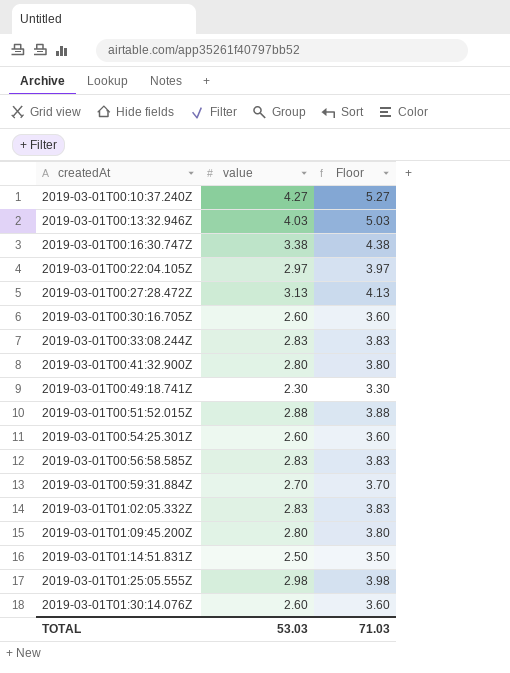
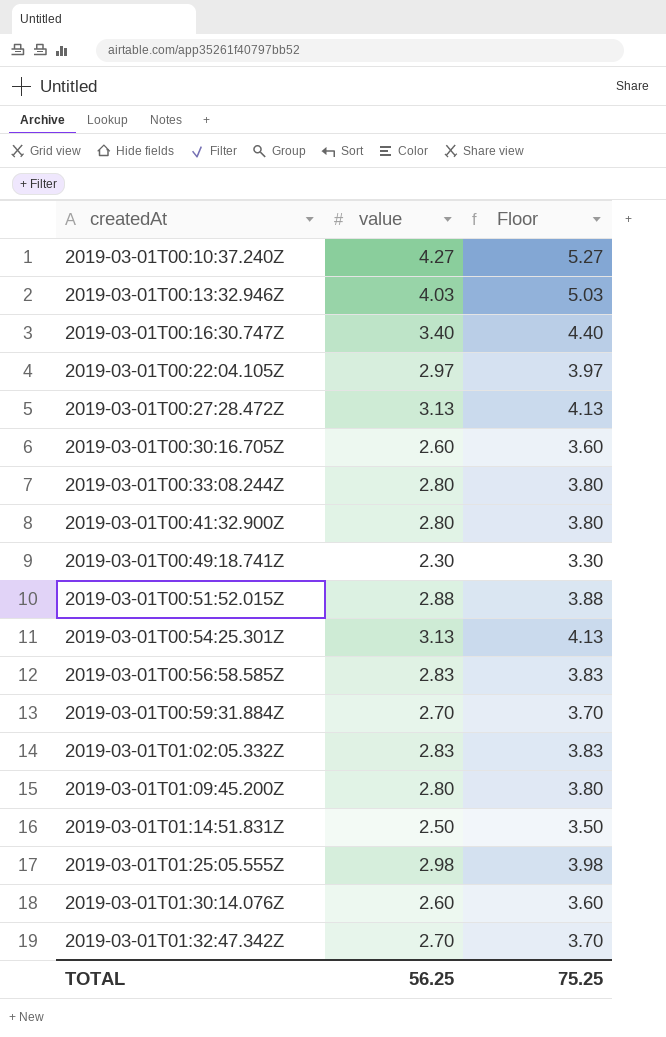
2019-03-01T00:16:30.747Z | value: 3.38 -> 3.40
2019-03-01T00:16:30.747Z | Floor: 4.38 -> 4.40
2019-03-01T00:33:08.244Z | value: 2.83 -> 2.80
2019-03-01T00:33:08.244Z | Floor: 3.83 -> 3.80
2019-03-01T00:54:25.301Z | value: 2.60 -> 3.13
2019-03-01T00:54:25.301Z | Floor: 3.60 -> 4.13
row 2019-03-01T01:32:47.342Z: none -> 2.70 | 3.70
TOTAL | value: 53.03 -> 56.25
TOTAL | Floor: 71.03 -> 75.25

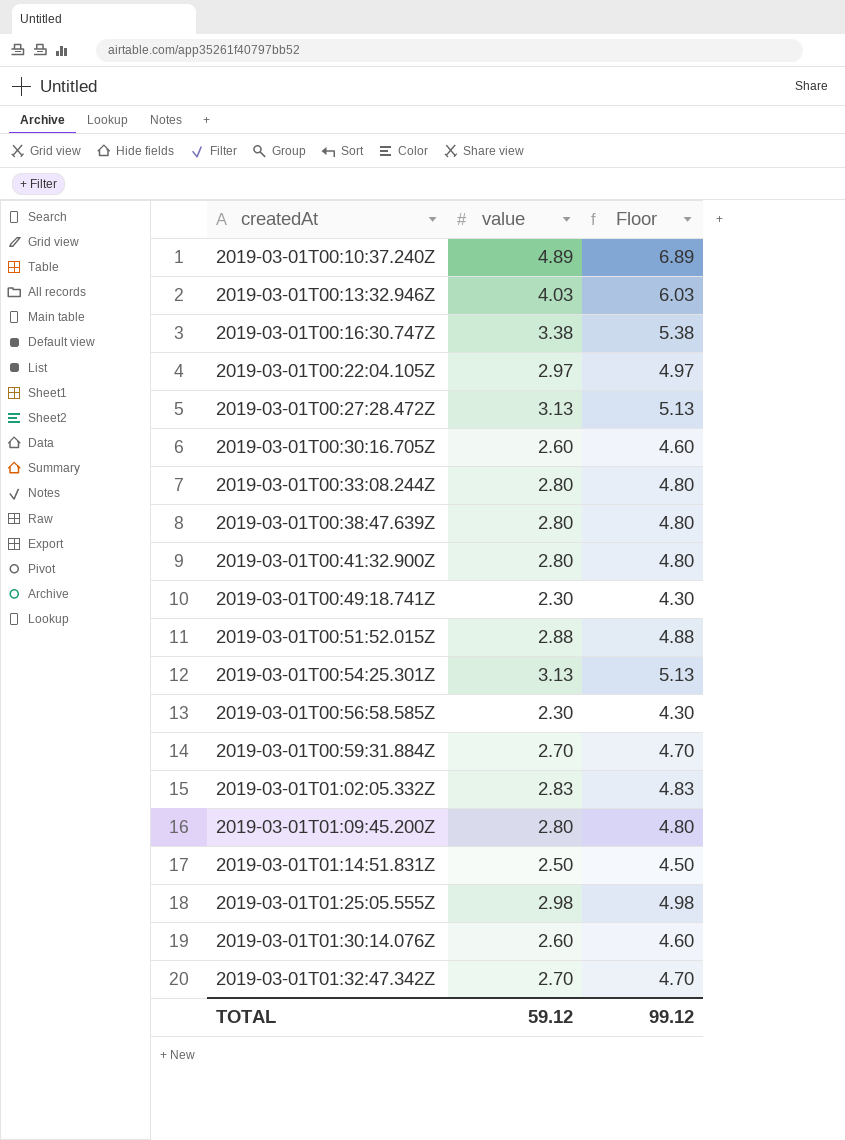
column Floor | formula: [value] + 1 -> [value] + 2
2019-03-01T00:10:37.240Z | value: 4.27 -> 4.89
2019-03-01T00:16:30.747Z | value: 3.40 -> 3.38
row 2019-03-01T00:38:47.639Z: none -> 2.80 | 4.80
2019-03-01T00:56:58.585Z | value: 2.83 -> 2.30
TOTAL | value: 56.25 -> 59.12
TOTAL | Floor: 75.25 -> 99.12

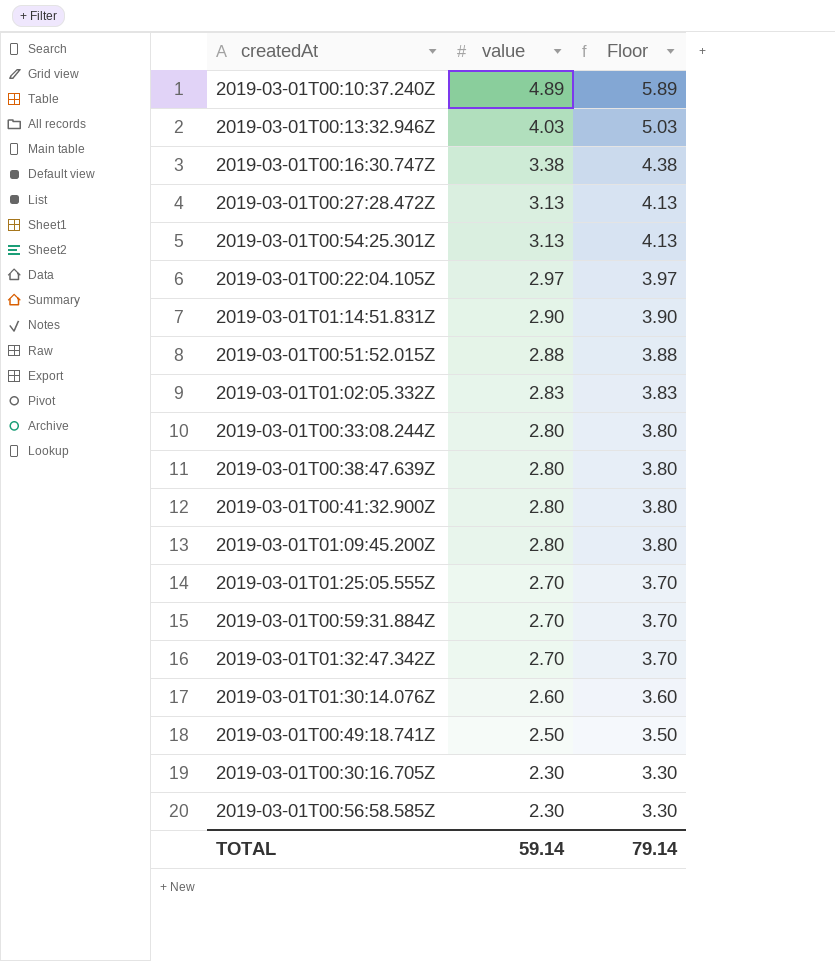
row order: createdAt ascending -> value descending
column Floor | formula: [value] + 2 -> [value] + 1
2019-03-01T01:14:51.831Z | value: 2.50 -> 2.90
2019-03-01T01:25:05.555Z | value: 2.98 -> 2.70
2019-03-01T00:49:18.741Z | value: 2.30 -> 2.50
2019-03-01T00:30:16.705Z | value: 2.60 -> 2.30
TOTAL | value: 59.12 -> 59.14
TOTAL | Floor: 99.12 -> 79.14

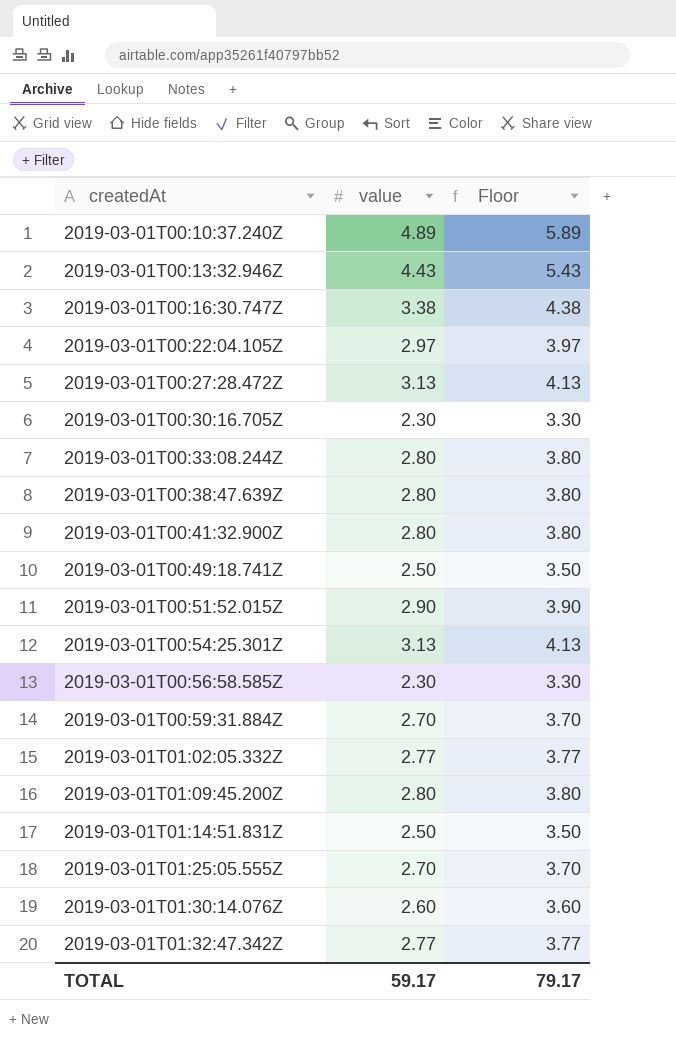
row order: value descending -> createdAt ascending
2019-03-01T00:13:32.946Z | value: 4.03 -> 4.43
2019-03-01T00:13:32.946Z | Floor: 5.03 -> 5.43
2019-03-01T00:51:52.015Z | value: 2.88 -> 2.90
2019-03-01T00:51:52.015Z | Floor: 3.88 -> 3.90
2019-03-01T01:02:05.332Z | value: 2.83 -> 2.77
2019-03-01T01:02:05.332Z | Floor: 3.83 -> 3.77
2019-03-01T01:14:51.831Z | value: 2.90 -> 2.50
2019-03-01T01:14:51.831Z | Floor: 3.90 -> 3.50
2019-03-01T01:32:47.342Z | value: 2.70 -> 2.77
2019-03-01T01:32:47.342Z | Floor: 3.70 -> 3.77
TOTAL | value: 59.14 -> 59.17
TOTAL | Floor: 79.14 -> 79.17

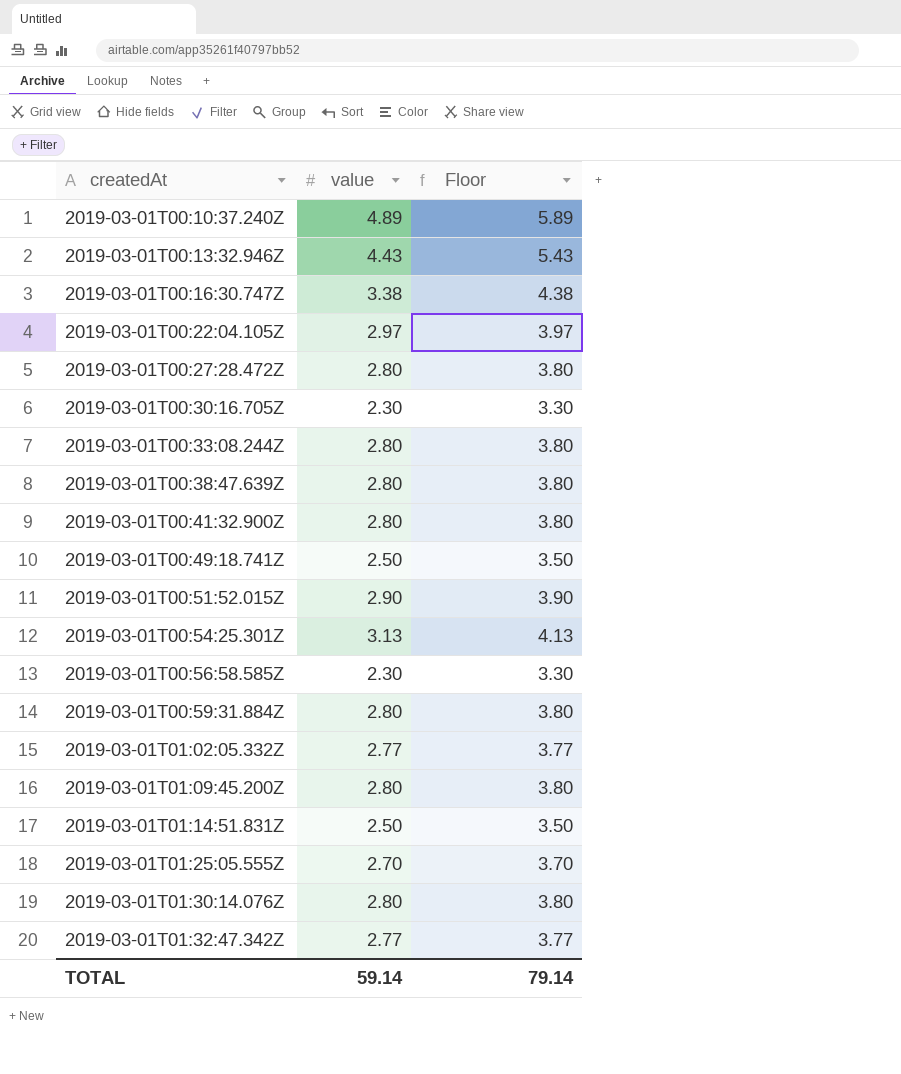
2019-03-01T00:27:28.472Z | value: 3.13 -> 2.80
2019-03-01T00:27:28.472Z | Floor: 4.13 -> 3.80
2019-03-01T00:59:31.884Z | value: 2.70 -> 2.80
2019-03-01T00:59:31.884Z | Floor: 3.70 -> 3.80
2019-03-01T01:30:14.076Z | value: 2.60 -> 2.80
2019-03-01T01:30:14.076Z | Floor: 3.60 -> 3.80
TOTAL | value: 59.17 -> 59.14
TOTAL | Floor: 79.17 -> 79.14

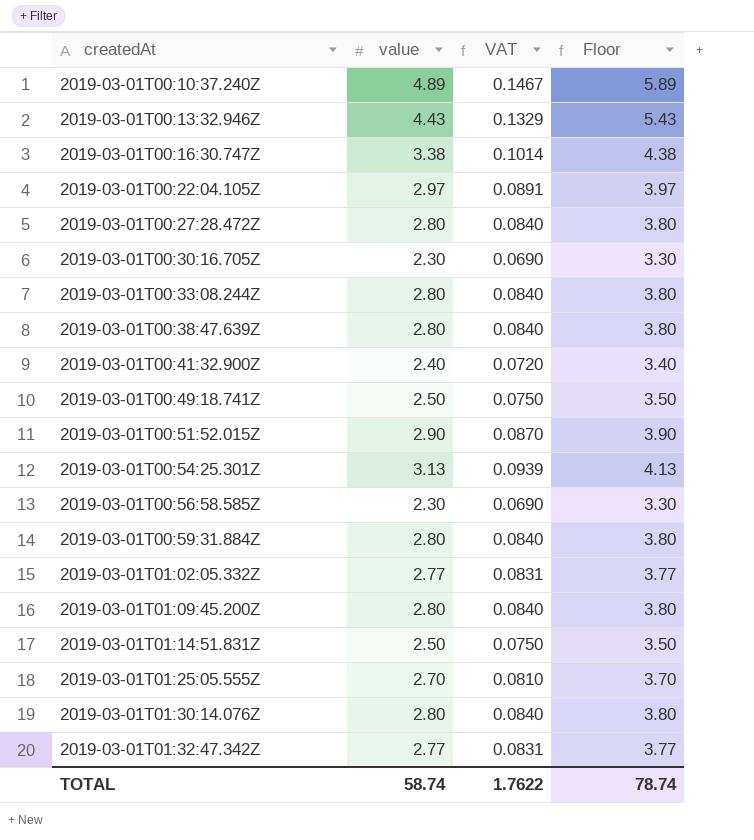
column VAT | formula: none -> [value] * 0.03
2019-03-01T00:41:32.900Z | value: 2.80 -> 2.40
2019-03-01T00:41:32.900Z | Floor: 3.80 -> 3.40
TOTAL | value: 59.14 -> 58.74
TOTAL | Floor: 79.14 -> 78.74

